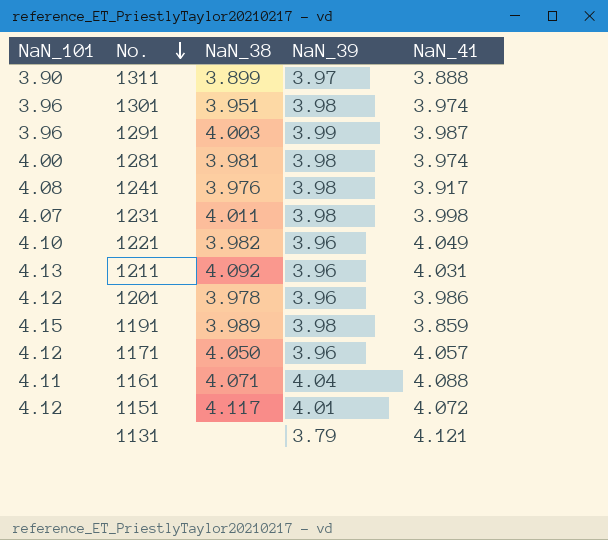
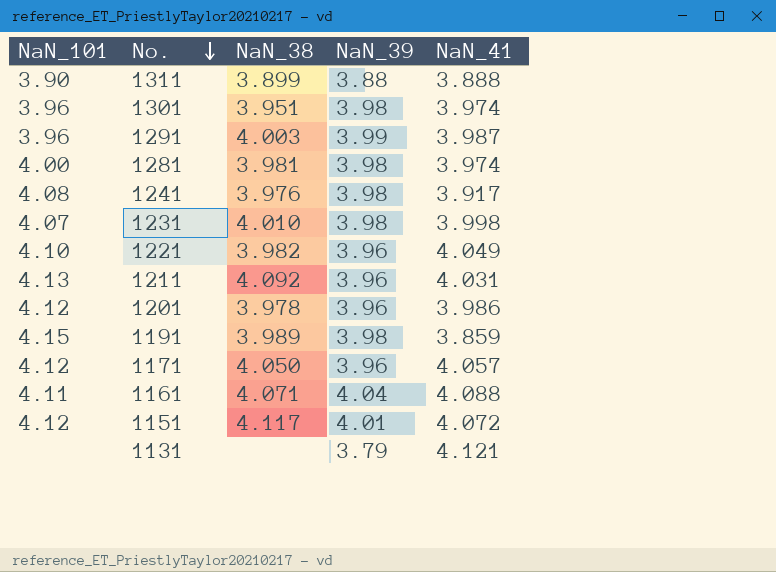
1311 | NaN_39: 3.97 -> 3.88
1231 | NaN_38: 4.011 -> 4.010

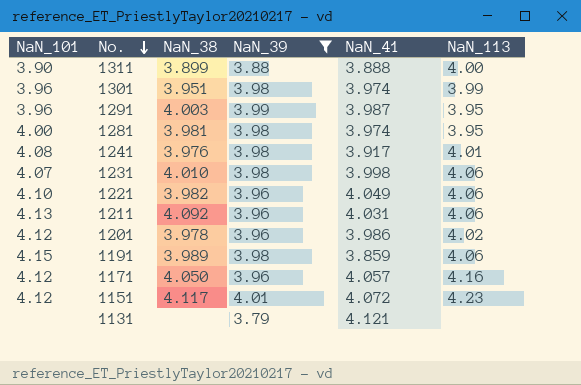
filter: none -> NaN_39 != 4.04
column NaN_113 | position: none -> 6

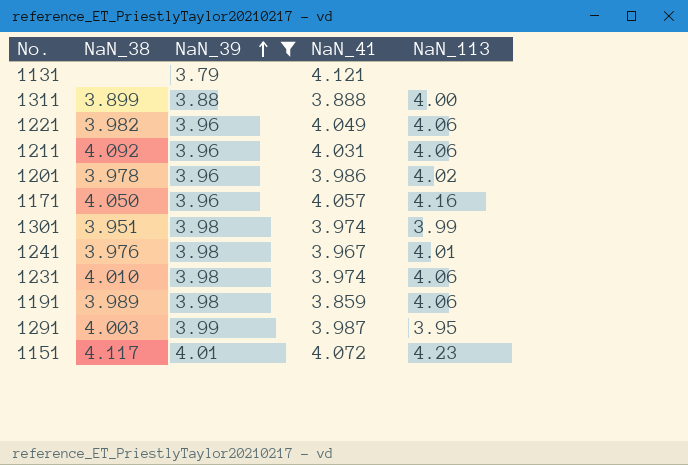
row order: No. descending -> NaN_39 ascending
column NaN_101 | position: 1 -> none
row 1281: 4.00 | 3.981 | 3.98 | 3.974 | 3.95 -> none
1241 | NaN_41: 3.917 -> 3.967
1231 | NaN_41: 3.998 -> 3.974

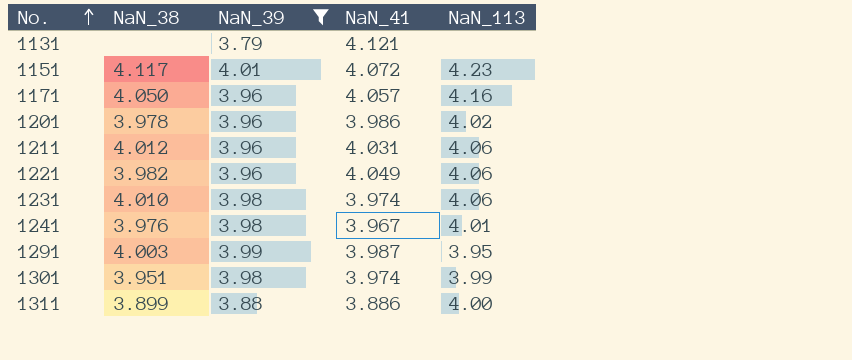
row order: NaN_39 ascending -> No. ascending
row 1191: 3.989 | 3.98 | 3.859 | 4.06 -> none
1211 | NaN_38: 4.092 -> 4.012
1311 | NaN_41: 3.888 -> 3.886

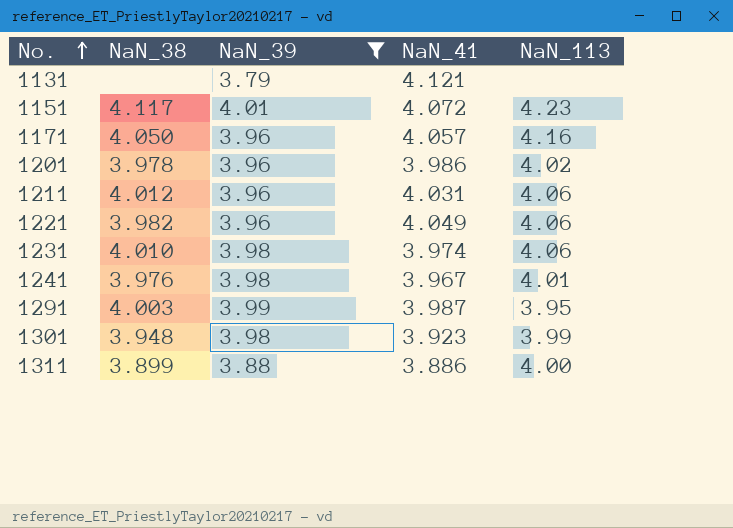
1301 | NaN_38: 3.951 -> 3.948
1301 | NaN_41: 3.974 -> 3.923

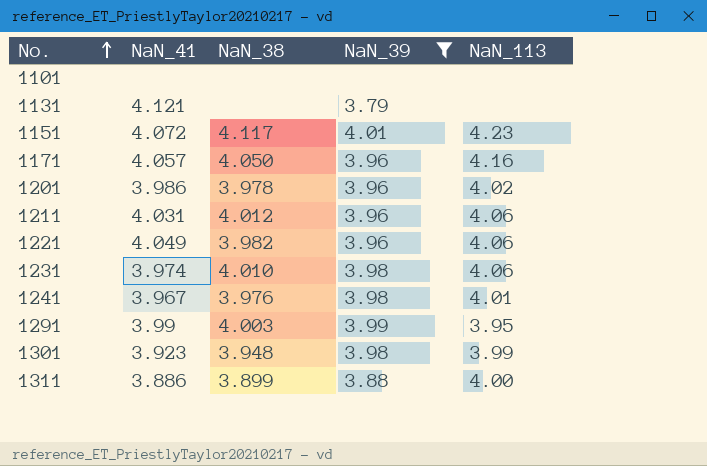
column NaN_41 | position: 4 -> 2
row 1101: none -> none | none | none | none
1291 | NaN_41: 3.987 -> 3.99

